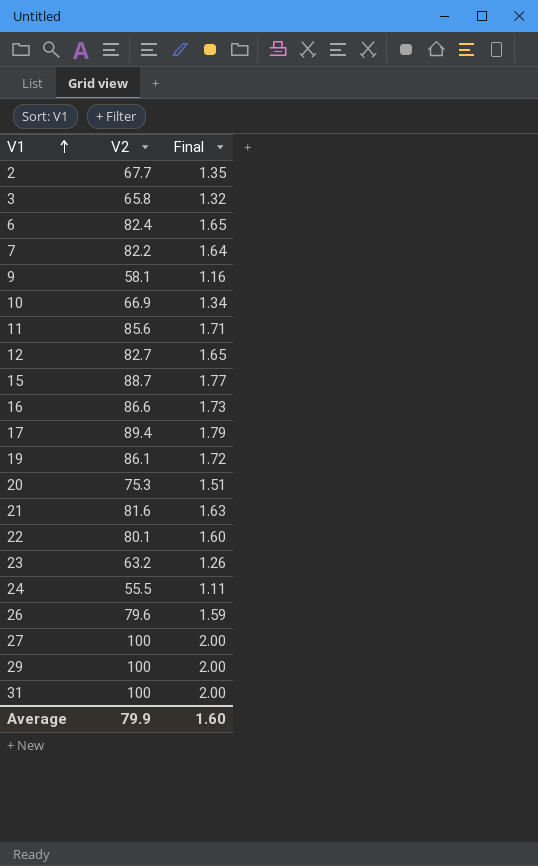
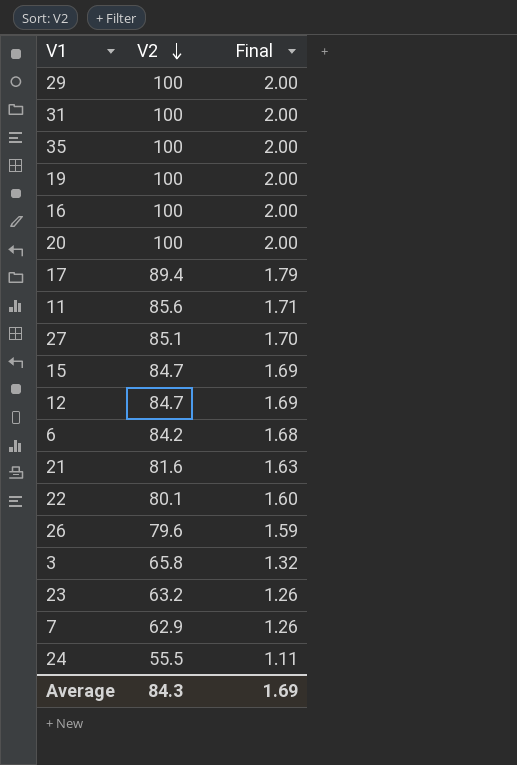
row order: V1 ascending -> V2 descending
row 2: 67.7 | 1.35 -> none
row 9: 58.1 | 1.16 -> none
row 10: 66.9 | 1.34 -> none
row 35: none -> 100 | 2.00
19 | V2: 86.1 -> 100
19 | Final: 1.72 -> 2.00
16 | V2: 86.6 -> 100
16 | Final: 1.73 -> 2.00
20 | V2: 75.3 -> 100
20 | Final: 1.51 -> 2.00
27 | V2: 100 -> 85.1
27 | Final: 2.00 -> 1.70
15 | V2: 88.7 -> 84.7
15 | Final: 1.77 -> 1.69
12 | V2: 82.7 -> 84.7
12 | Final: 1.65 -> 1.69
6 | V2: 82.4 -> 84.2
6 | Final: 1.65 -> 1.68
7 | V2: 82.2 -> 62.9
7 | Final: 1.64 -> 1.26
Average | V2: 79.9 -> 84.3
Average | Final: 1.60 -> 1.69

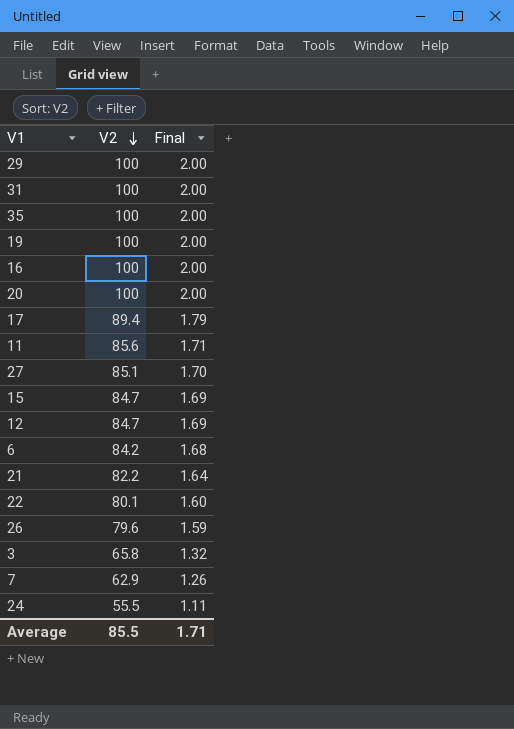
row 23: 63.2 | 1.26 -> none
21 | V2: 81.6 -> 82.2
21 | Final: 1.63 -> 1.64
Average | V2: 84.3 -> 85.5
Average | Final: 1.69 -> 1.71

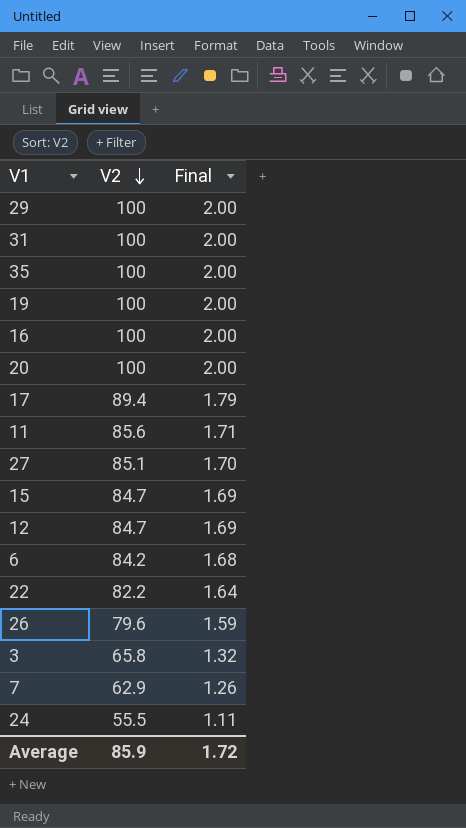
row 21: 82.2 | 1.64 -> none
22 | V2: 80.1 -> 82.2
22 | Final: 1.60 -> 1.64
Average | V2: 85.5 -> 85.9
Average | Final: 1.71 -> 1.72

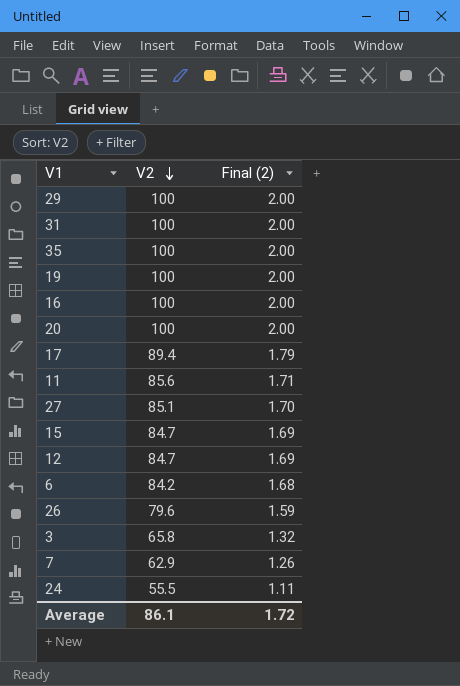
column name: Final -> Final (2)
row 22: 82.2 | 1.64 -> none
Average | V2: 85.9 -> 86.1

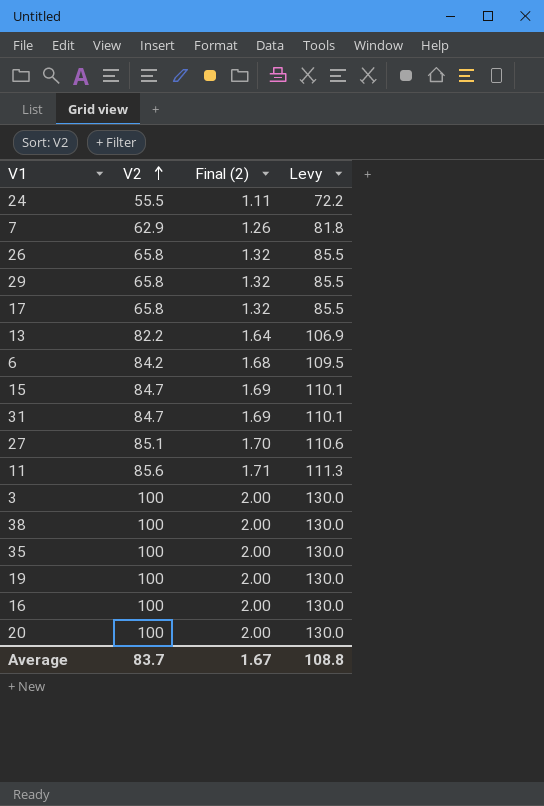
row order: V2 descending -> V2 ascending
column Levy | formula: none -> [V2] * 1.3
row 12: 84.7 | 1.69 -> none
26 | V2: 79.6 -> 65.8
26 | Final (2): 1.59 -> 1.32
29 | V2: 100 -> 65.8
29 | Final (2): 2.00 -> 1.32
17 | V2: 89.4 -> 65.8
17 | Final (2): 1.79 -> 1.32
row 13: none -> 82.2 | 1.64 | 106.9
31 | V2: 100 -> 84.7
31 | Final (2): 2.00 -> 1.69
3 | V2: 65.8 -> 100
3 | Final (2): 1.32 -> 2.00
row 38: none -> 100 | 2.00 | 130.0
Average | V2: 86.1 -> 83.7
Average | Final (2): 1.72 -> 1.67

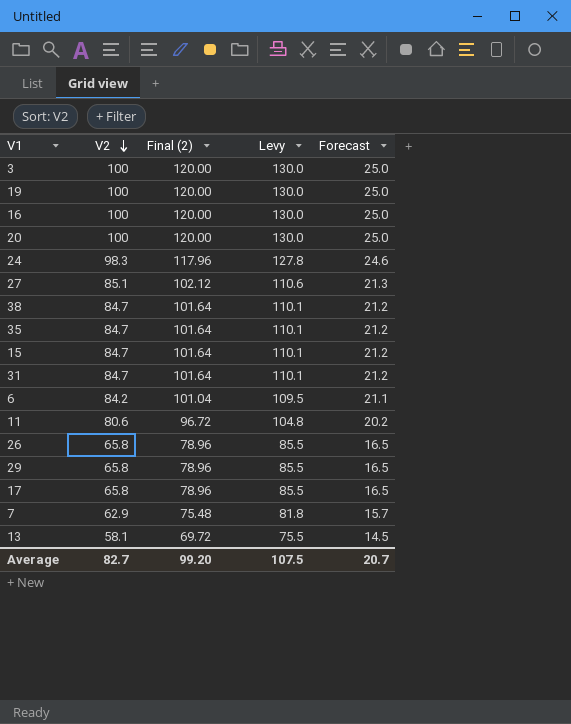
row order: V2 ascending -> V2 descending
column Final (2) | formula: [V2] * 0.02 -> [V2] * 1.2
column Forecast | formula: none -> [V2] * 0.25
24 | V2: 55.5 -> 98.3
24 | Levy: 72.2 -> 127.8
38 | V2: 100 -> 84.7
38 | Levy: 130.0 -> 110.1
35 | V2: 100 -> 84.7
35 | Levy: 130.0 -> 110.1
11 | V2: 85.6 -> 80.6
11 | Levy: 111.3 -> 104.8
13 | V2: 82.2 -> 58.1
13 | Levy: 106.9 -> 75.5
Average | V2: 83.7 -> 82.7
Average | Final (2): 1.67 -> 99.20
Average | Levy: 108.8 -> 107.5

